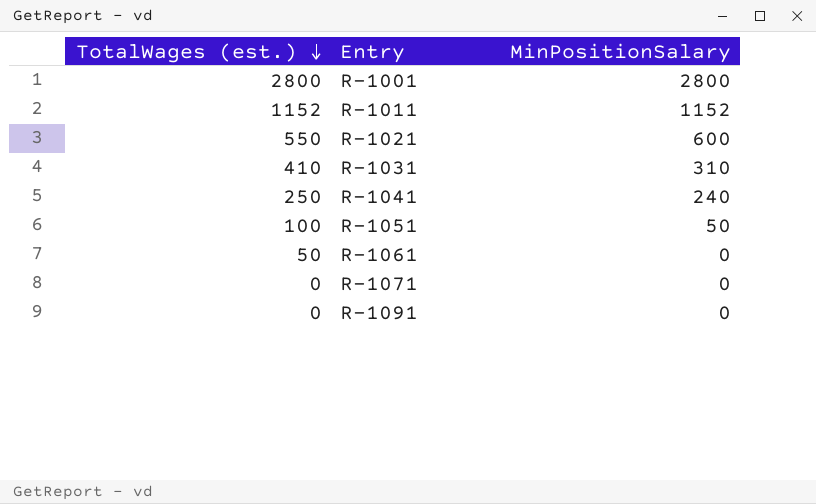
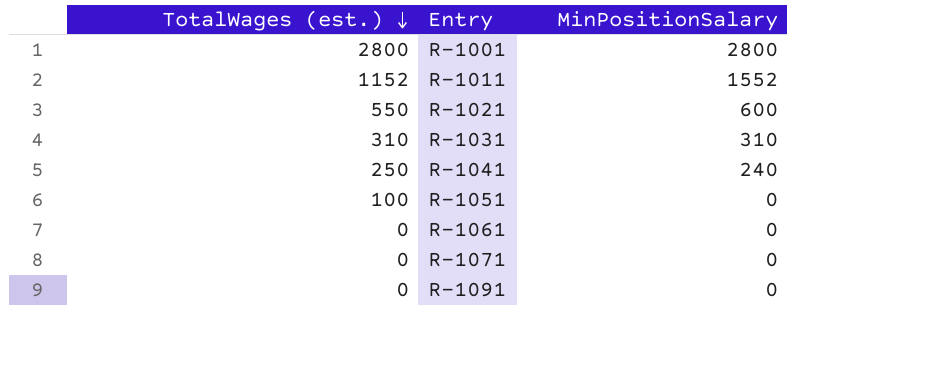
R-1011 | MinPositionSalary: 1152 -> 1552
R-1031 | TotalWages (est.): 410 -> 310
R-1051 | MinPositionSalary: 50 -> 0
R-1061 | TotalWages (est.): 50 -> 0

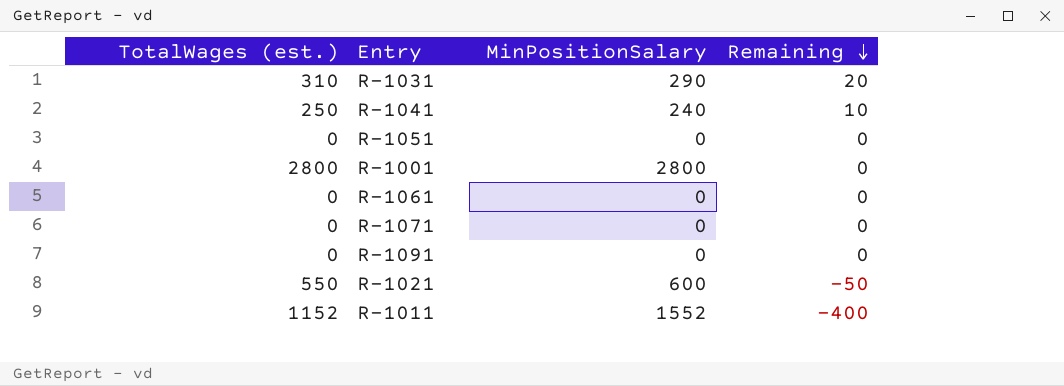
row order: TotalWages (est.) descending -> Remaining descending
column Remaining | formula: none -> [TotalWages (est.)] - [MinPositionSalary]
R-1031 | MinPositionSalary: 310 -> 290
R-1051 | TotalWages (est.): 100 -> 0

